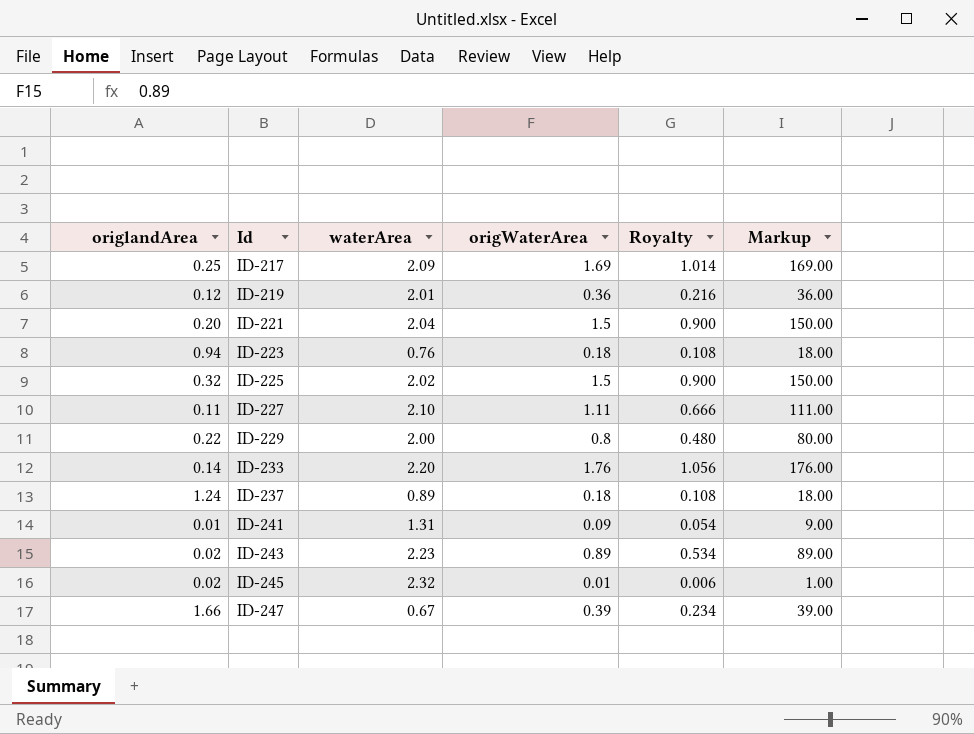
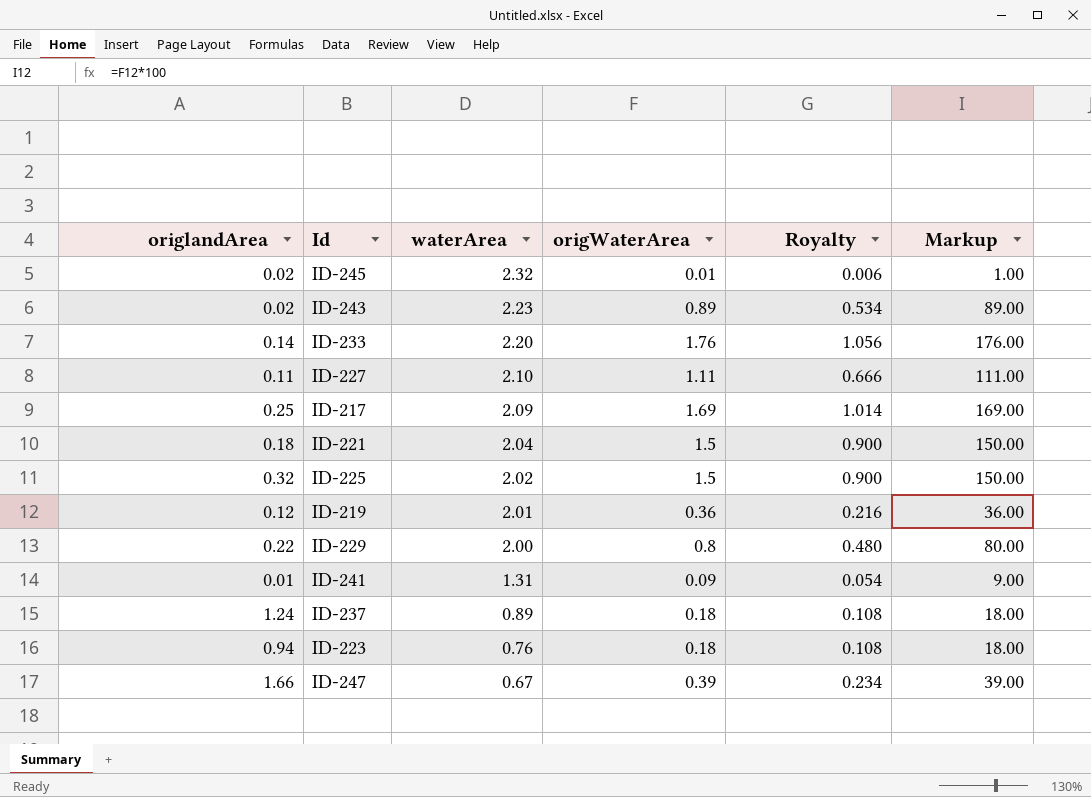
row order: Id ascending -> waterArea descending
ID-221 | origlandArea: 0.20 -> 0.18

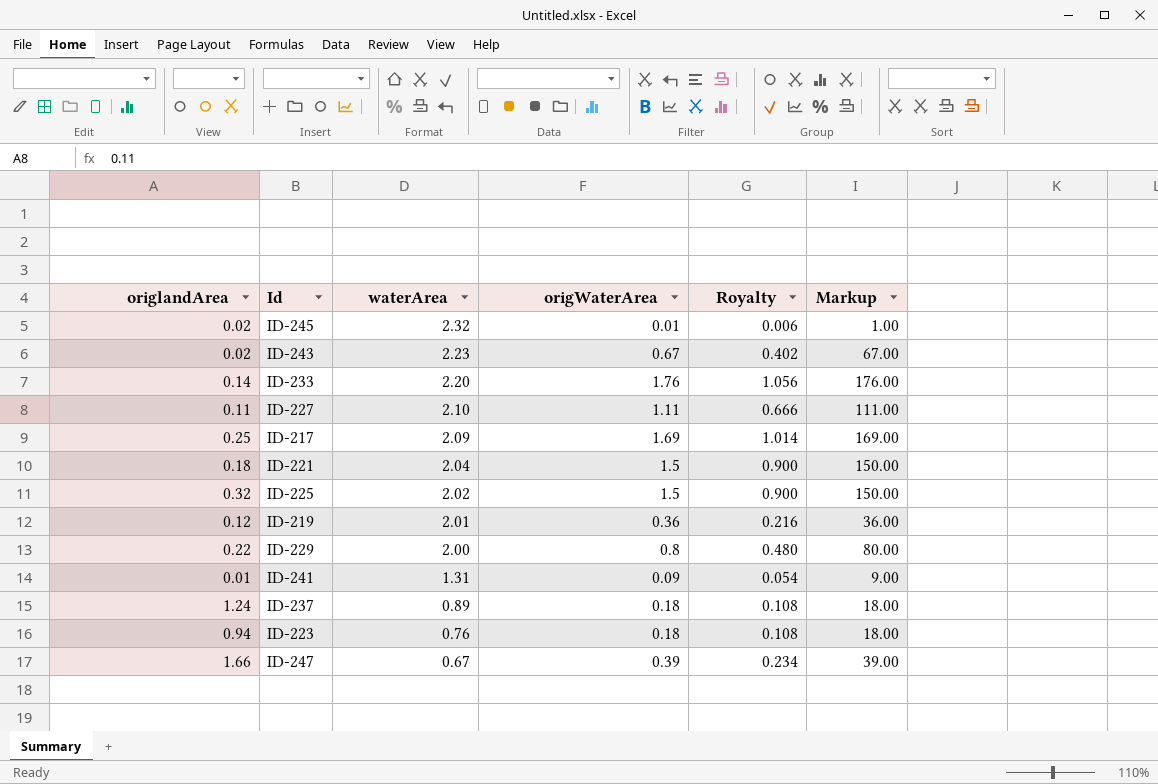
ID-243 | origWaterArea: 0.89 -> 0.67
ID-243 | Royalty: 0.534 -> 0.402
ID-243 | Markup: 89.00 -> 67.00

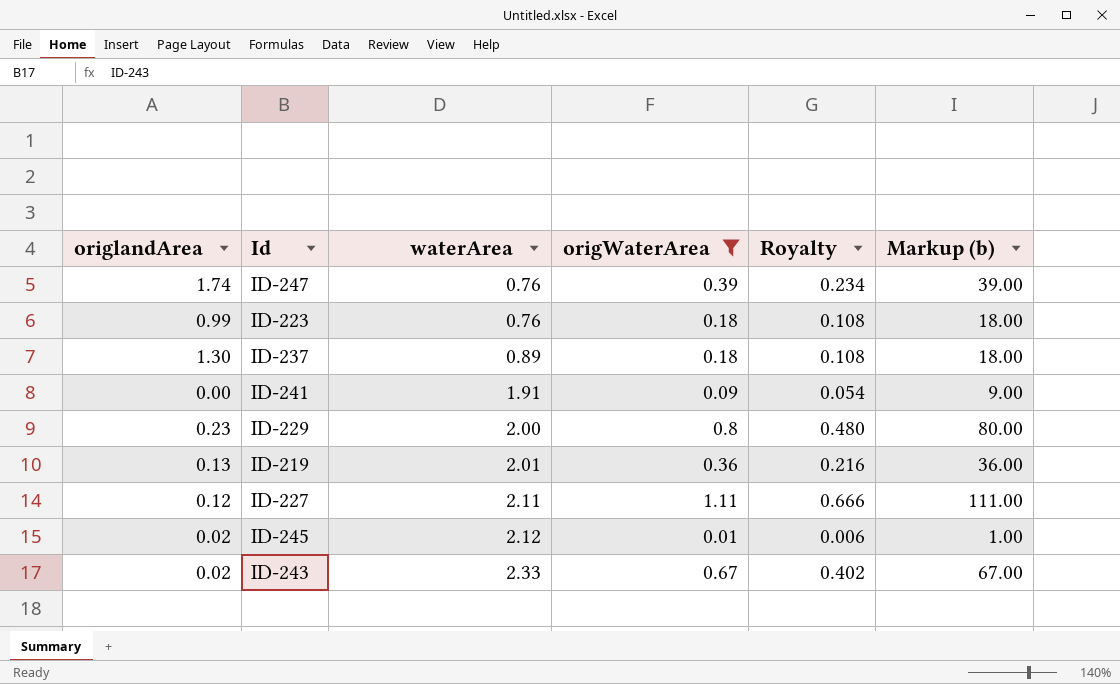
filter: none -> origWaterArea <= 1.11
row order: waterArea descending -> waterArea ascending
column name: Markup -> Markup (b)
ID-247 | origlandArea: 1.66 -> 1.74
ID-247 | waterArea: 0.67 -> 0.76
ID-223 | origlandArea: 0.94 -> 0.99
ID-237 | origlandArea: 1.24 -> 1.30
ID-241 | origlandArea: 0.01 -> 0.00
ID-241 | waterArea: 1.31 -> 1.91
ID-229 | origlandArea: 0.22 -> 0.23
ID-219 | origlandArea: 0.12 -> 0.13
ID-227 | origlandArea: 0.11 -> 0.12
ID-227 | waterArea: 2.10 -> 2.11
ID-245 | waterArea: 2.32 -> 2.12
ID-243 | waterArea: 2.23 -> 2.33

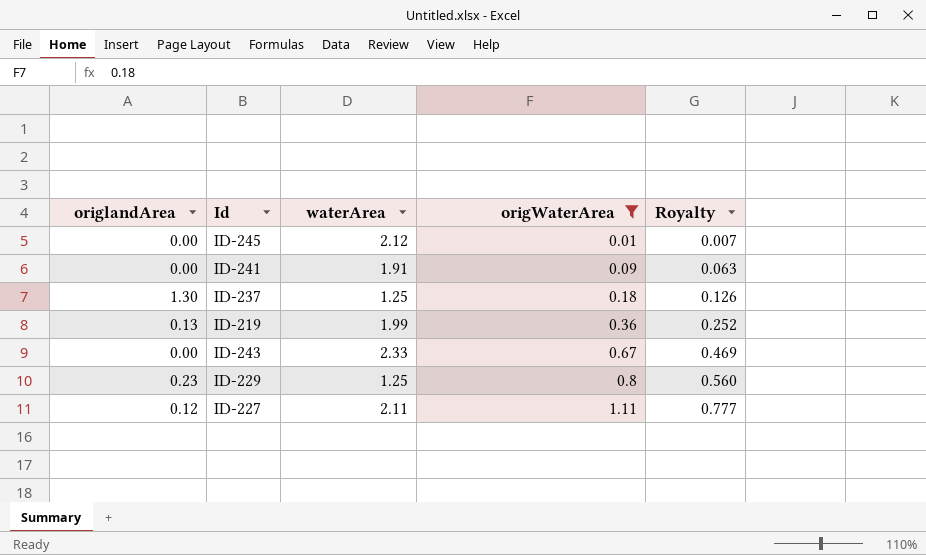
row order: waterArea ascending -> origWaterArea ascending
column Markup (b) | formula: [origWaterArea] * 100 -> none
column Royalty | formula: [origWaterArea] * 0.6 -> [origWaterArea] * 0.7
row ID-247: 1.74 | 0.76 | 0.39 | 0.234 | 39.00 -> none
row ID-223: 0.99 | 0.76 | 0.18 | 0.108 | 18.00 -> none
ID-245 | origlandArea: 0.02 -> 0.00
ID-237 | waterArea: 0.89 -> 1.25
ID-219 | waterArea: 2.01 -> 1.99
ID-243 | origlandArea: 0.02 -> 0.00
ID-229 | waterArea: 2.00 -> 1.25

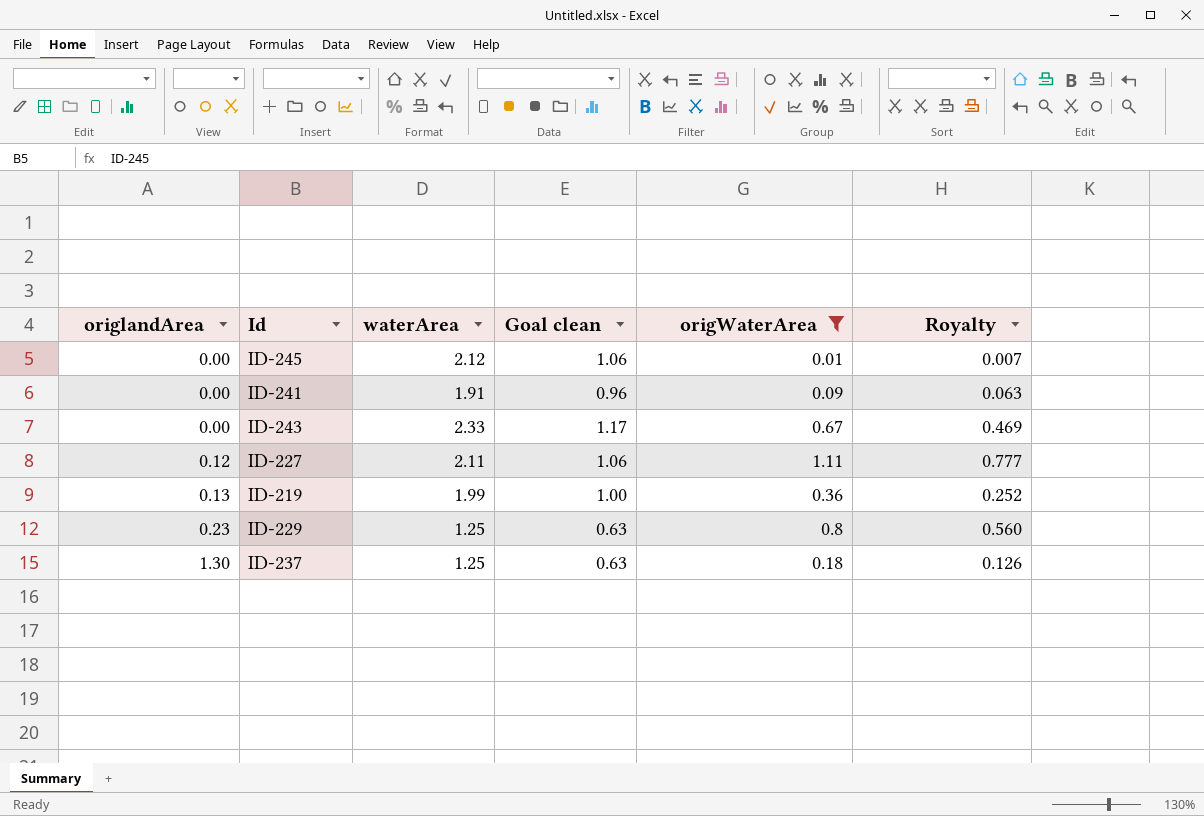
row order: origWaterArea ascending -> origlandArea ascending
column Goal clean | formula: none -> [waterArea] * 0.5

